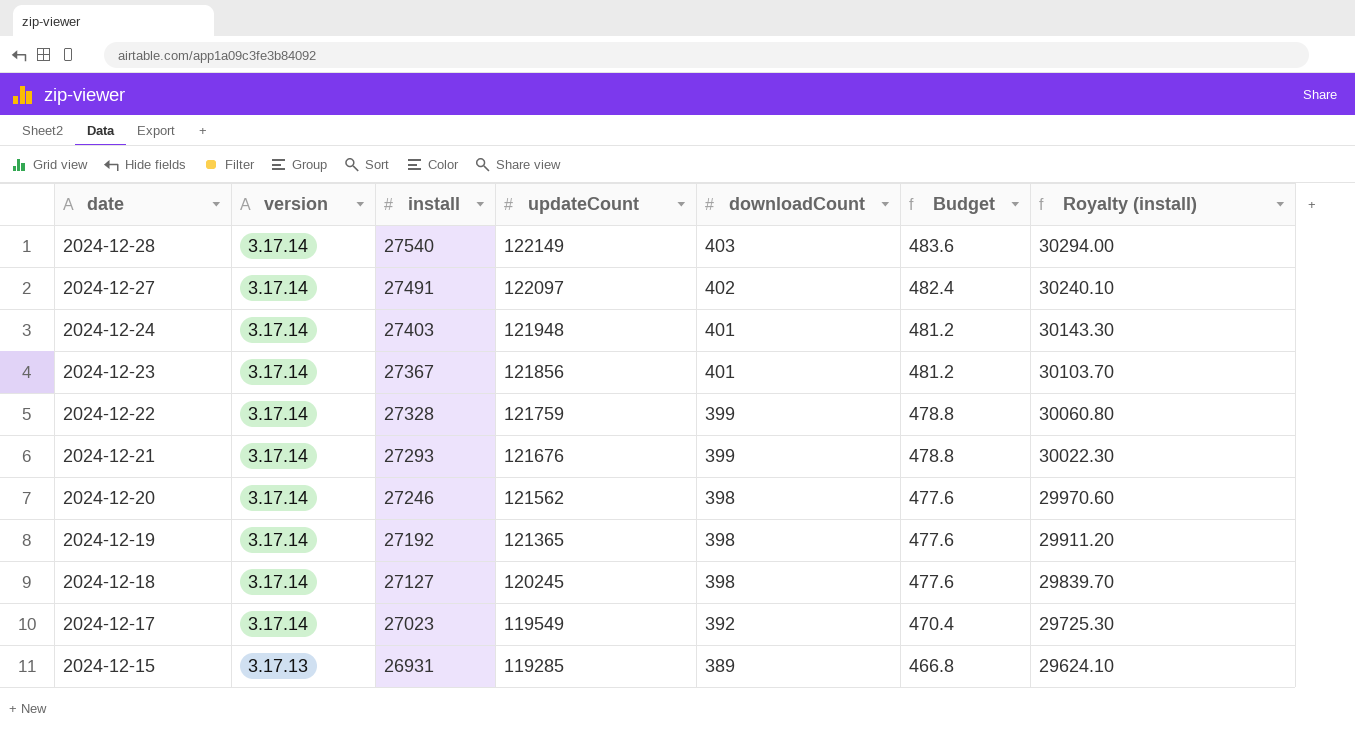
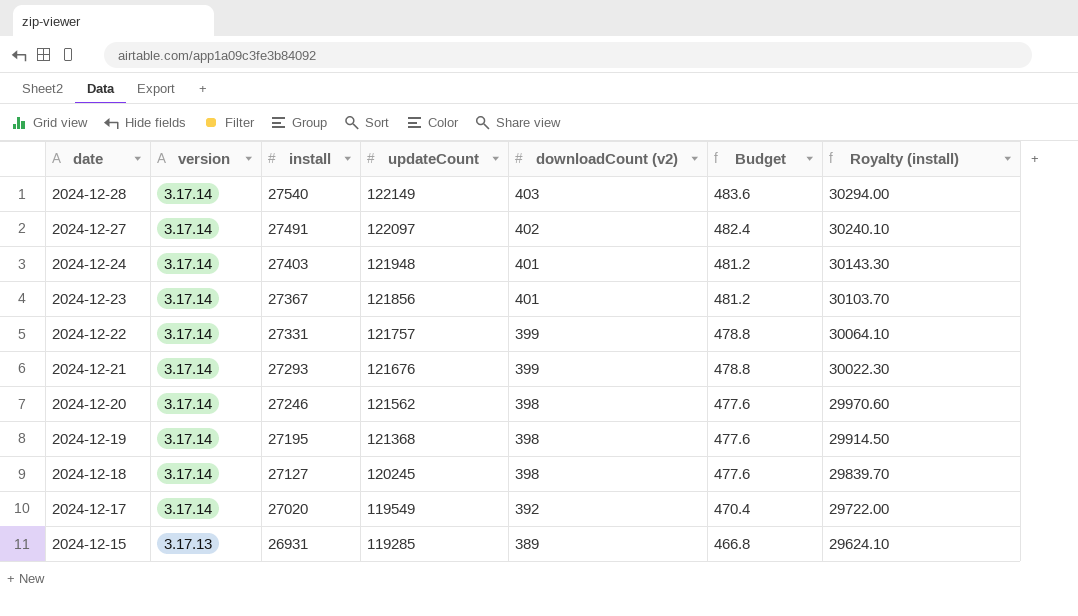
column name: downloadCount -> downloadCount (v2)
2024-12-22 | install: 27328 -> 27331
2024-12-22 | updateCount: 121759 -> 121757
2024-12-22 | Royalty (install): 30060.80 -> 30064.10
2024-12-19 | install: 27192 -> 27195
2024-12-19 | updateCount: 121365 -> 121368
2024-12-19 | Royalty (install): 29911.20 -> 29914.50
2024-12-17 | install: 27023 -> 27020
2024-12-17 | Royalty (install): 29725.30 -> 29722.00

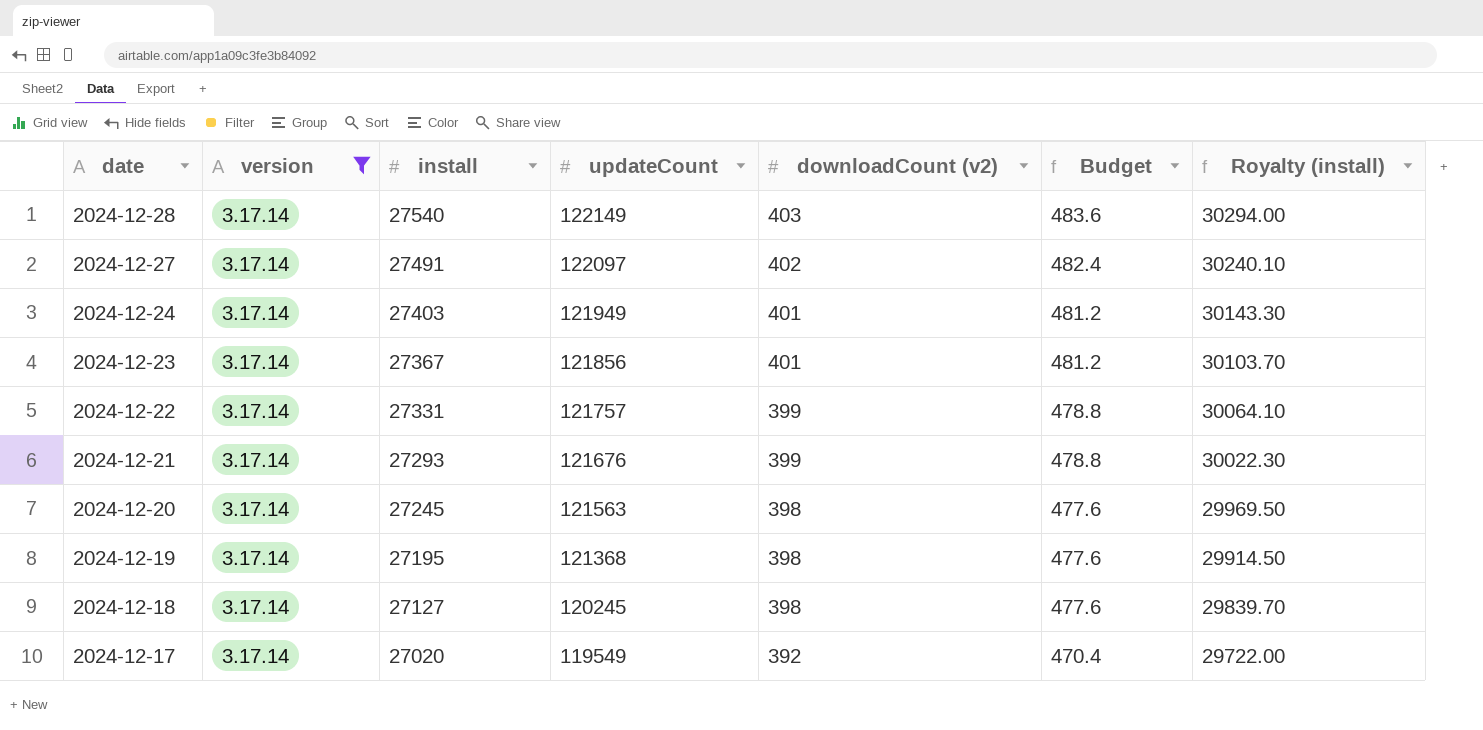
filter: none -> version = 3.17.14
2024-12-24 | updateCount: 121948 -> 121949
2024-12-20 | install: 27246 -> 27245
2024-12-20 | updateCount: 121562 -> 121563
2024-12-20 | Royalty (install): 29970.60 -> 29969.50

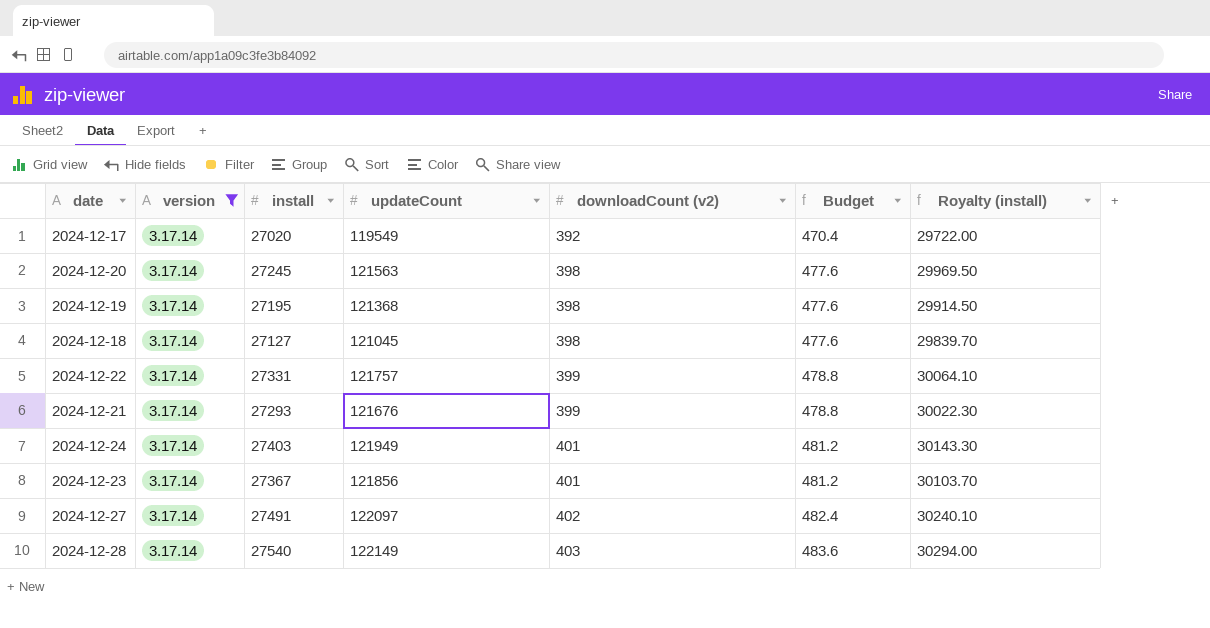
row order: date descending -> downloadCount (v2) ascending
2024-12-18 | updateCount: 120245 -> 121045

